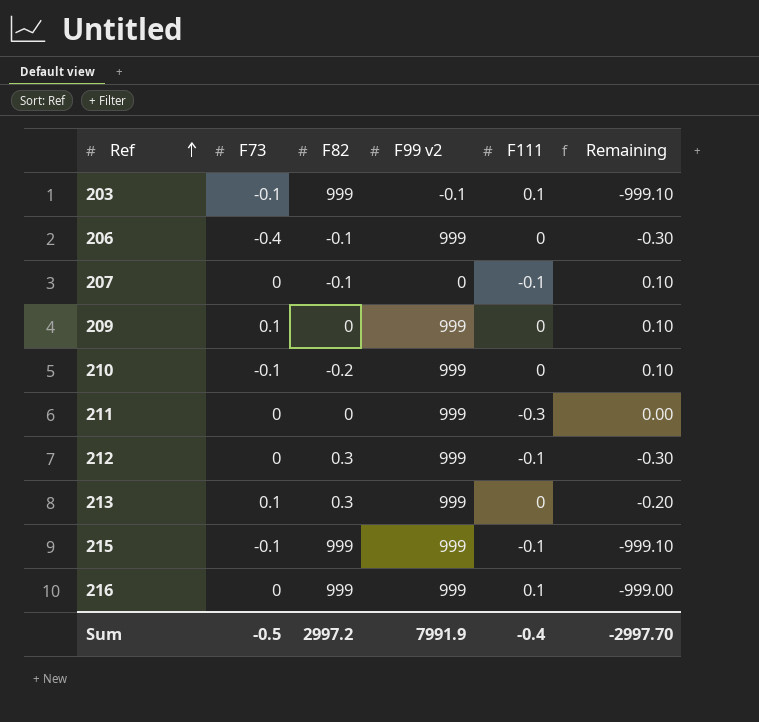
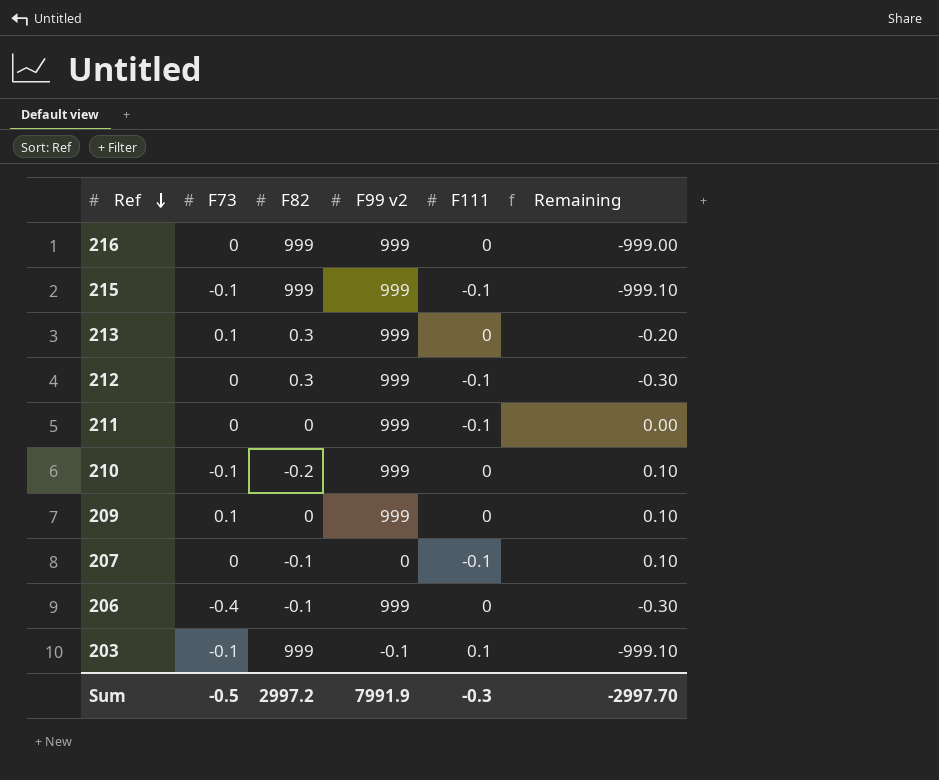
row order: Ref ascending -> Ref descending
216 | F111: 0.1 -> 0
211 | F111: -0.3 -> -0.1
Sum | F111: -0.4 -> -0.3

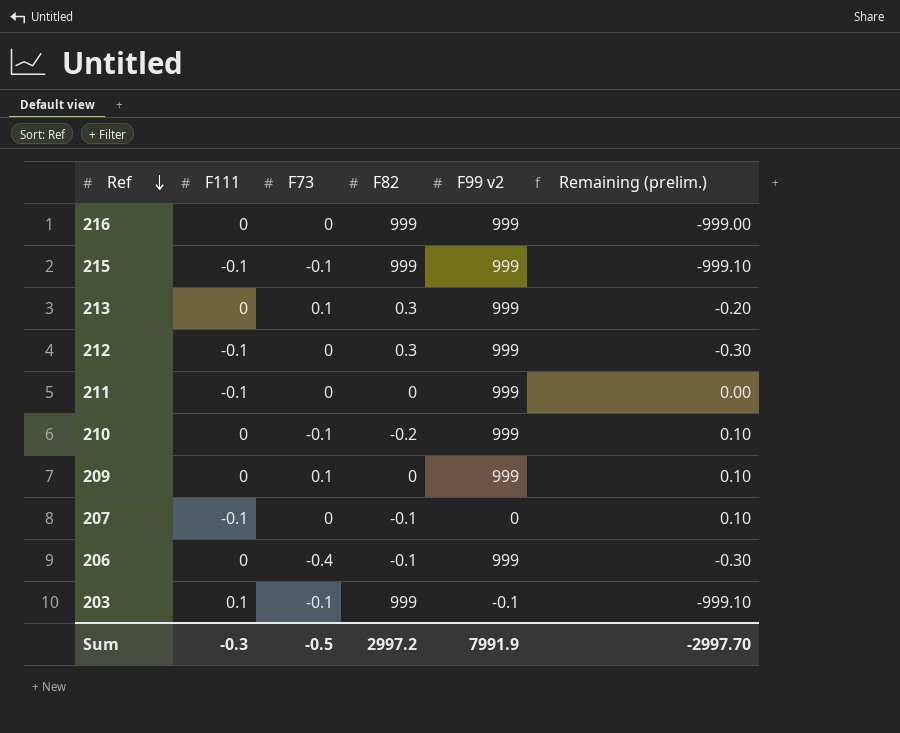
column F111 | position: 5 -> 2
column name: Remaining -> Remaining (prelim.)

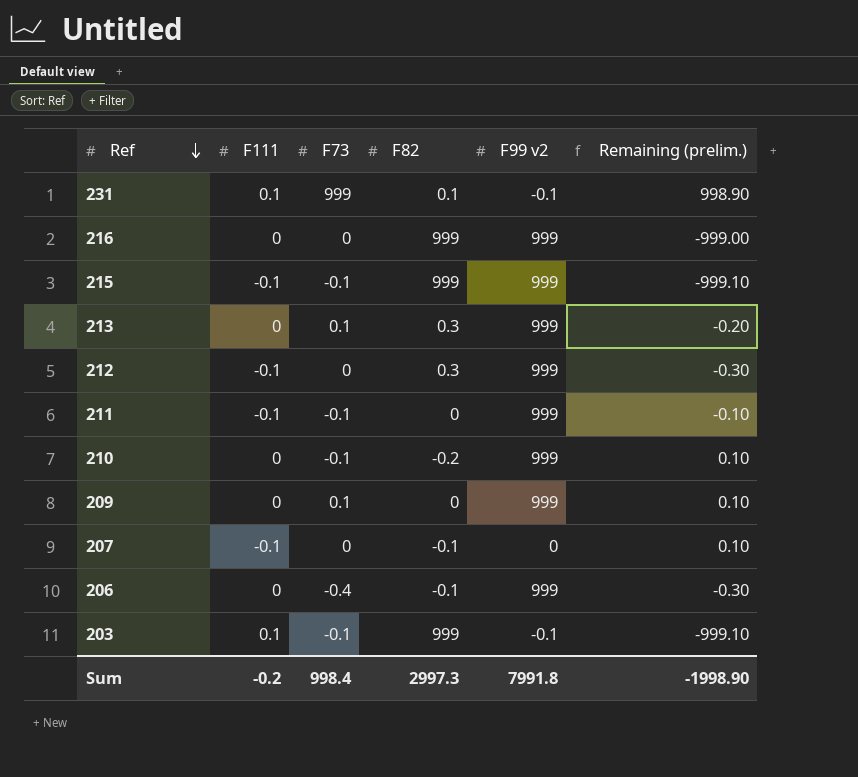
row 231: none -> 0.1 | 999 | 0.1 | -0.1 | 998.90
211 | F73: 0 -> -0.1
211 | Remaining (prelim.): 0.00 -> -0.10
Sum | F111: -0.3 -> -0.2
Sum | F73: -0.5 -> 998.4
Sum | F82: 2997.2 -> 2997.3
Sum | F99 v2: 7991.9 -> 7991.8
Sum | Remaining (prelim.): -2997.70 -> -1998.90

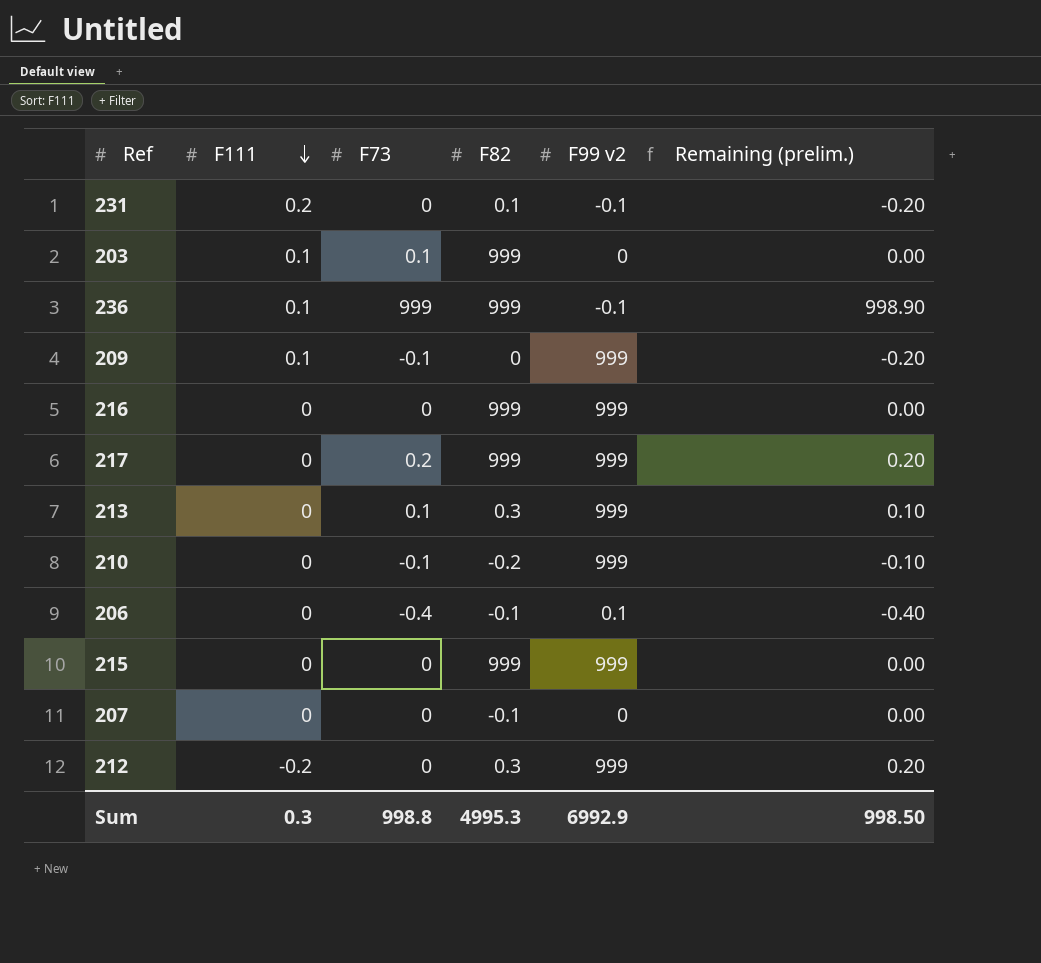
row order: Ref descending -> F111 descending
column Remaining (prelim.) | formula: [F73] - [F82] -> [F73] - [F111]
row 211: -0.1 | -0.1 | 0 | 999 | -0.10 -> none
231 | F111: 0.1 -> 0.2
231 | F73: 999 -> 0
203 | F73: -0.1 -> 0.1
203 | F99 v2: -0.1 -> 0
row 236: none -> 0.1 | 999 | 999 | -0.1 | 998.90
209 | F111: 0 -> 0.1
209 | F73: 0.1 -> -0.1
row 217: none -> 0 | 0.2 | 999 | 999 | 0.20
206 | F99 v2: 999 -> 0.1
215 | F111: -0.1 -> 0
215 | F73: -0.1 -> 0
207 | F111: -0.1 -> 0
212 | F111: -0.1 -> -0.2
Sum | F111: -0.2 -> 0.3
Sum | F73: 998.4 -> 998.8
Sum | F82: 2997.3 -> 4995.3
Sum | F99 v2: 7991.8 -> 6992.9
Sum | Remaining (prelim.): -1998.90 -> 998.50

